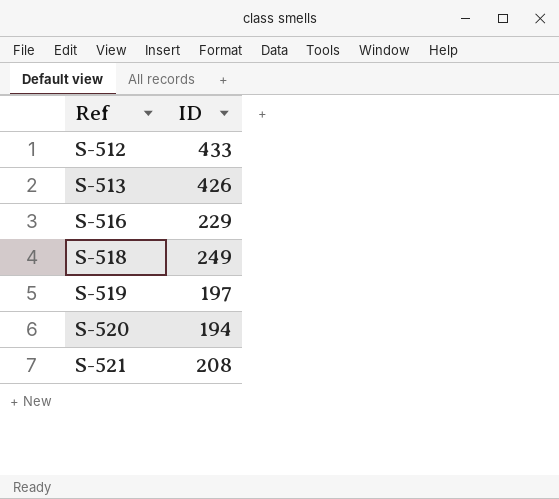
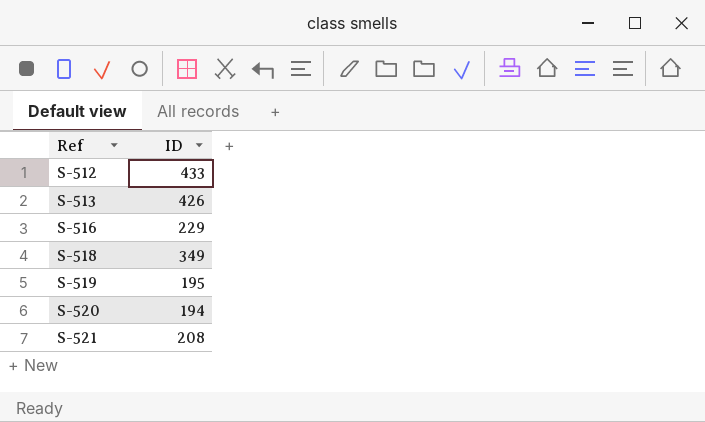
S-518 | ID: 249 -> 349
S-519 | ID: 197 -> 195

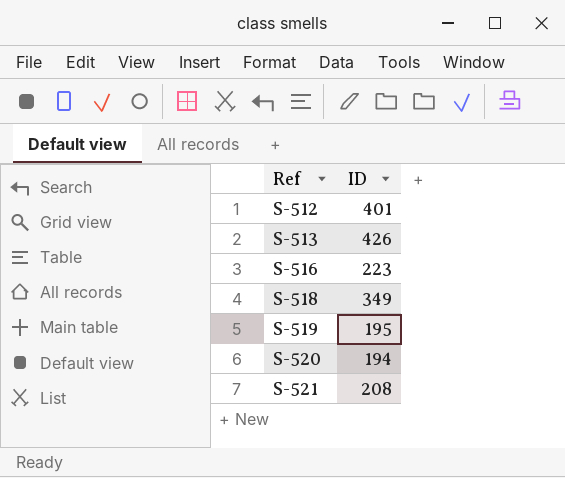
S-512 | ID: 433 -> 401
S-516 | ID: 229 -> 223

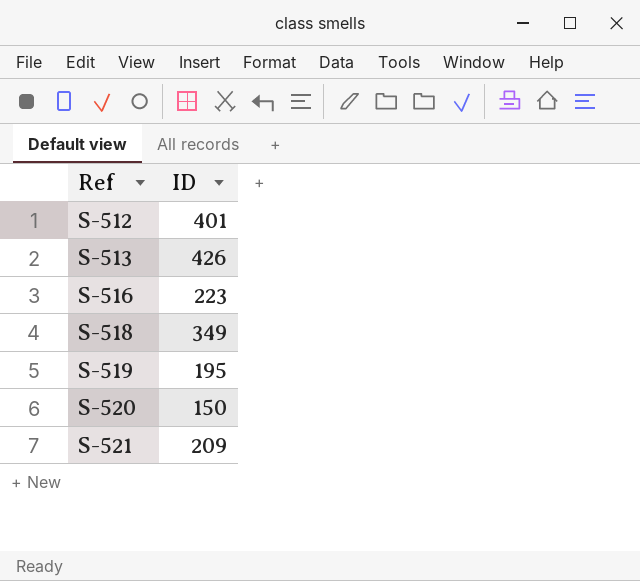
S-520 | ID: 194 -> 150
S-521 | ID: 208 -> 209

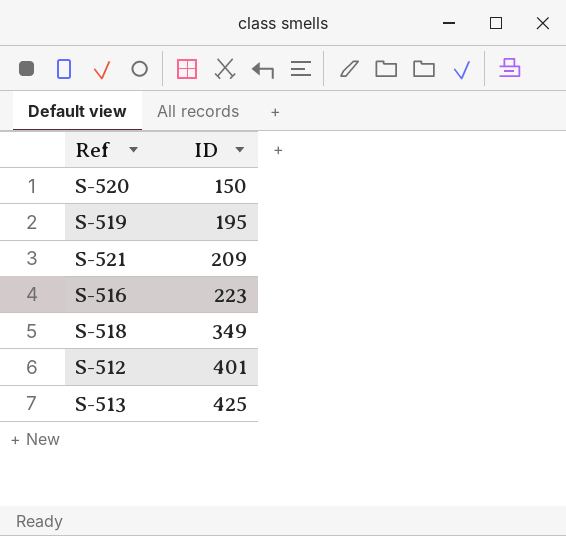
row order: Ref ascending -> ID ascending
S-513 | ID: 426 -> 425

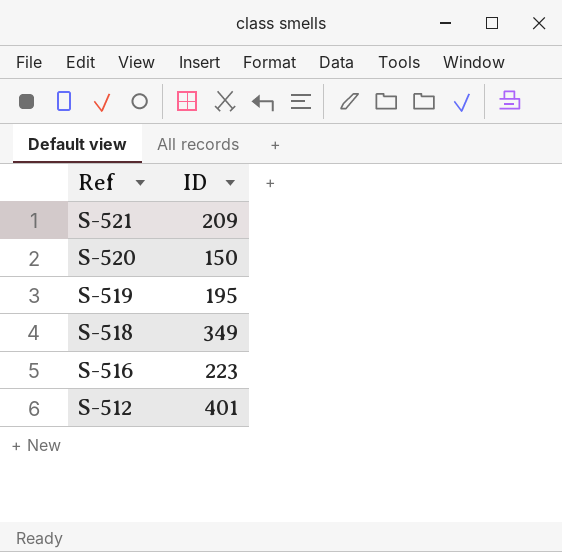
row order: ID ascending -> Ref descending
row S-513: 425 -> none

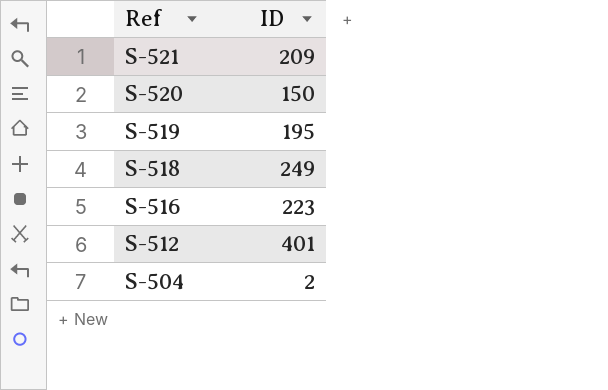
S-518 | ID: 349 -> 249
row S-504: none -> 2

